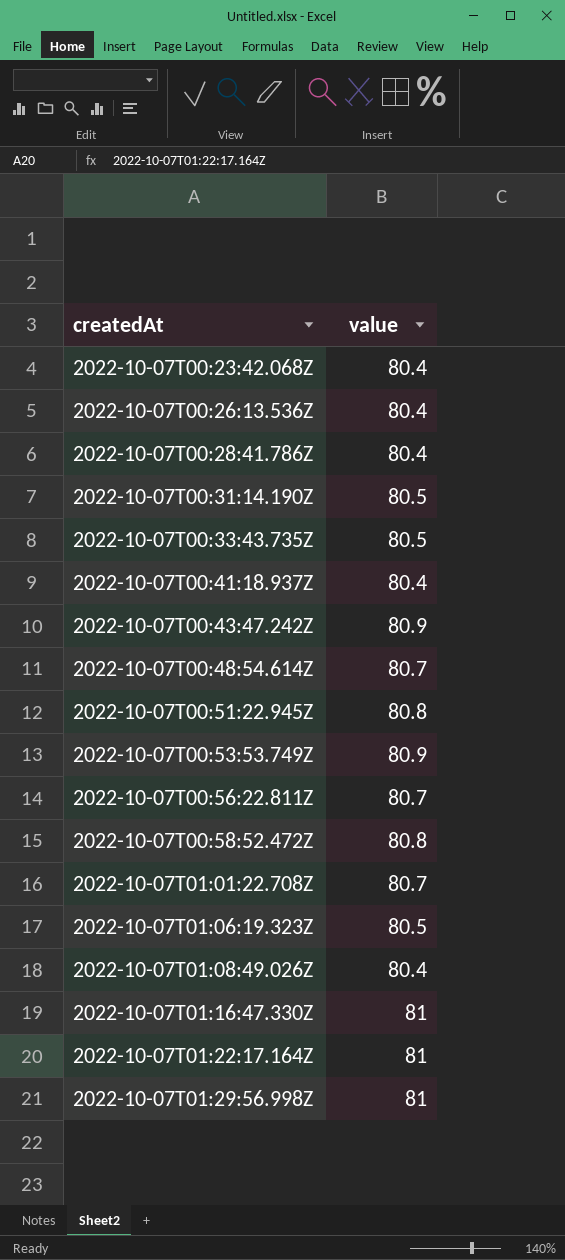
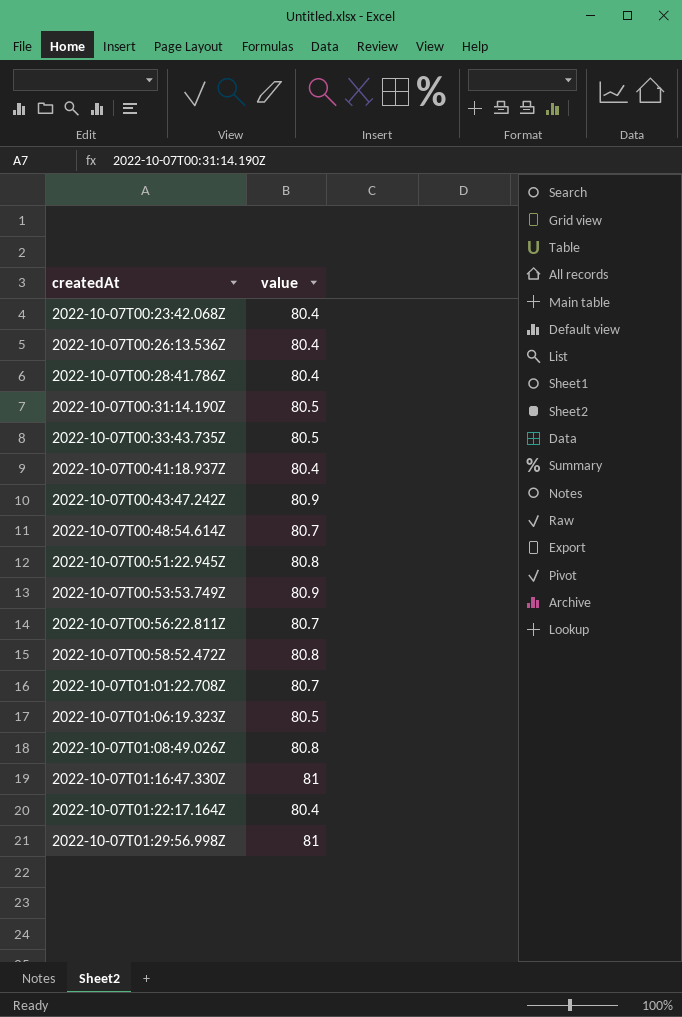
2022-10-07T01:08:49.026Z | value: 80.4 -> 80.8
2022-10-07T01:22:17.164Z | value: 81 -> 80.4

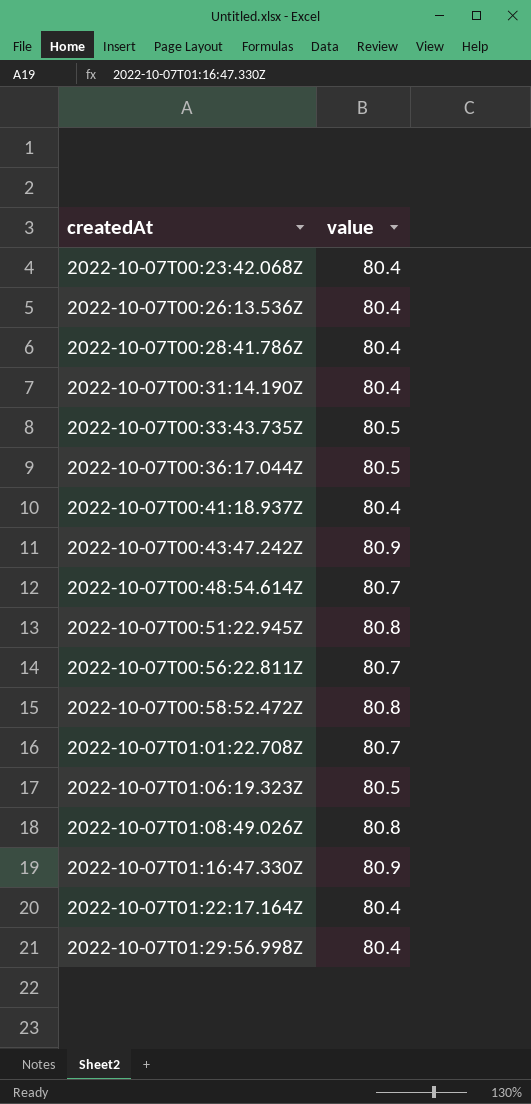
row 2022-10-07T00:53:53.749Z: 80.9 -> none
2022-10-07T00:31:14.190Z | value: 80.5 -> 80.4
row 2022-10-07T00:36:17.044Z: none -> 80.5
2022-10-07T01:16:47.330Z | value: 81 -> 80.9
2022-10-07T01:29:56.998Z | value: 81 -> 80.4

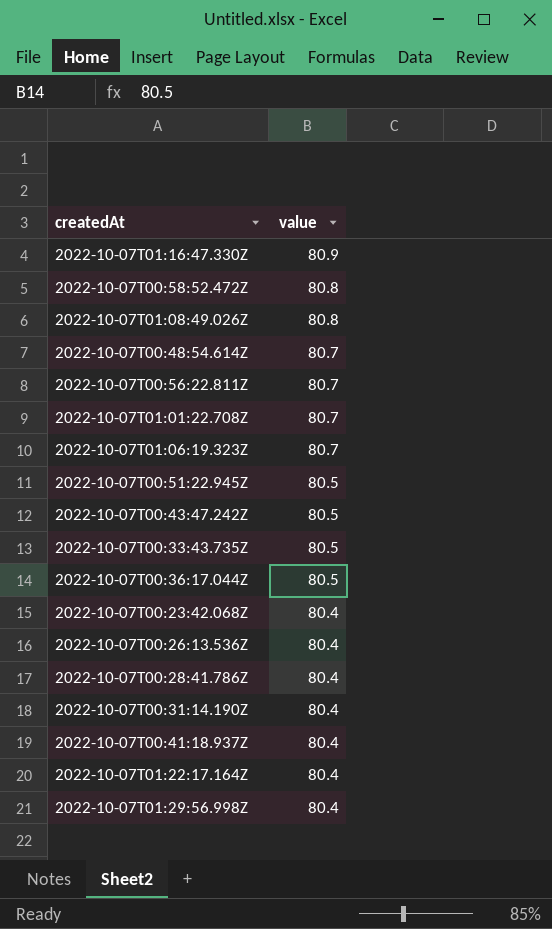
row order: createdAt ascending -> value descending
2022-10-07T01:06:19.323Z | value: 80.5 -> 80.7
2022-10-07T00:51:22.945Z | value: 80.8 -> 80.5
2022-10-07T00:43:47.242Z | value: 80.9 -> 80.5

